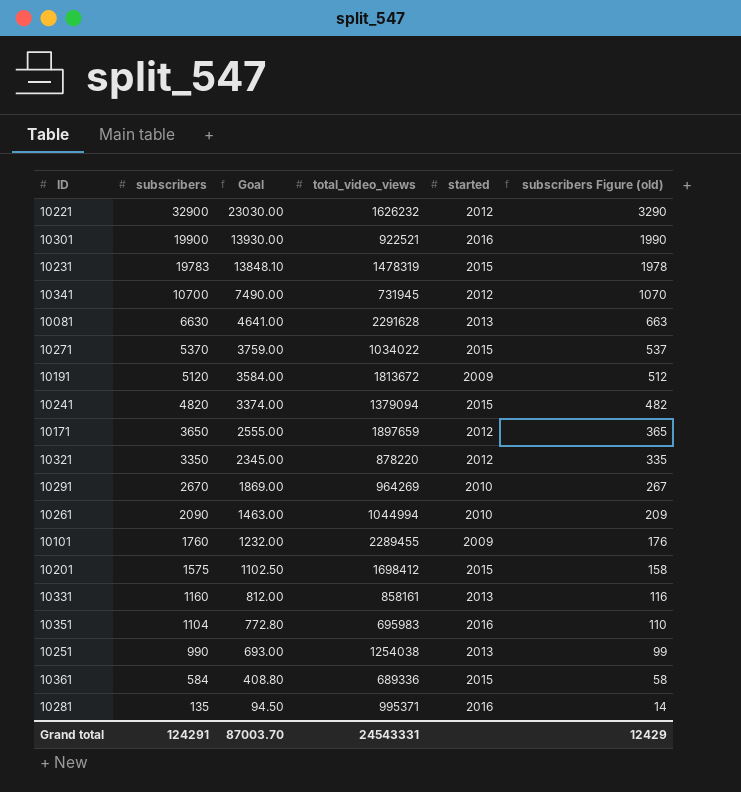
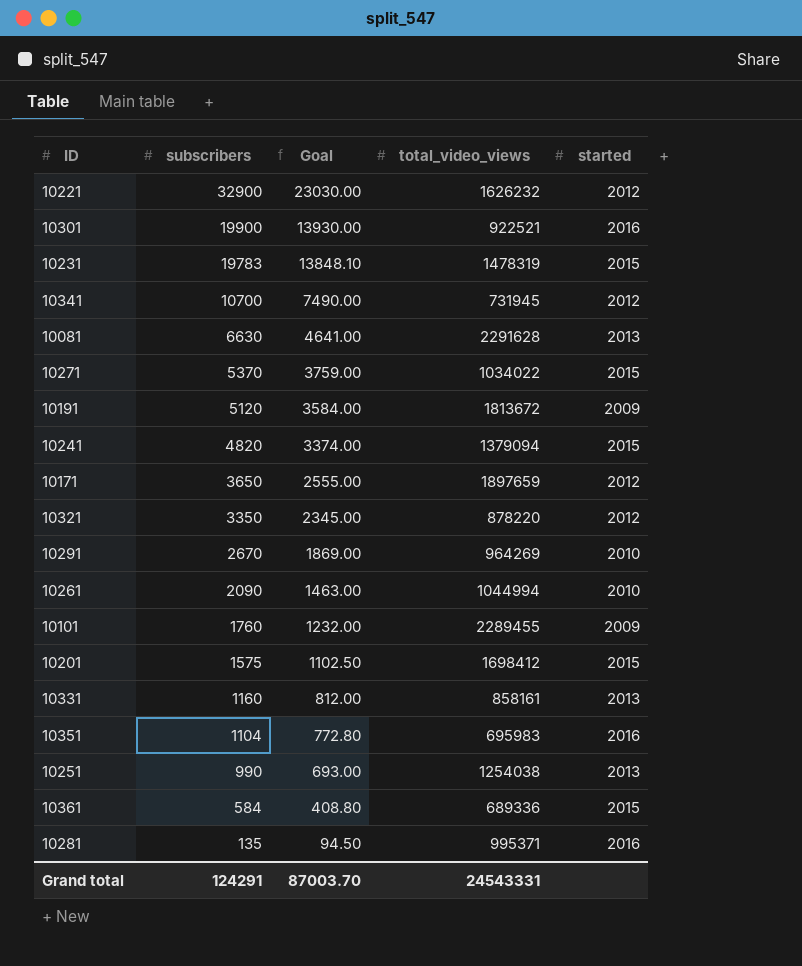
column subscribers Figure (old) | formula: [subscribers] * 0.1 -> none

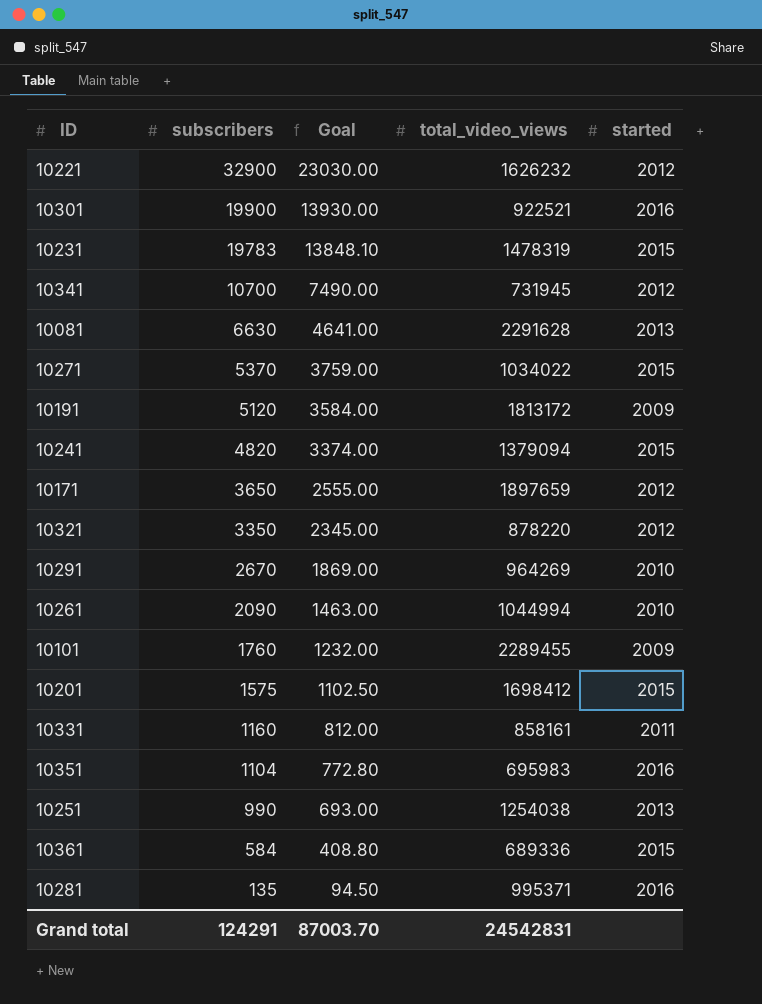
10191 | total_video_views: 1813672 -> 1813172
10331 | started: 2013 -> 2011
Grand total | total_video_views: 24543331 -> 24542831

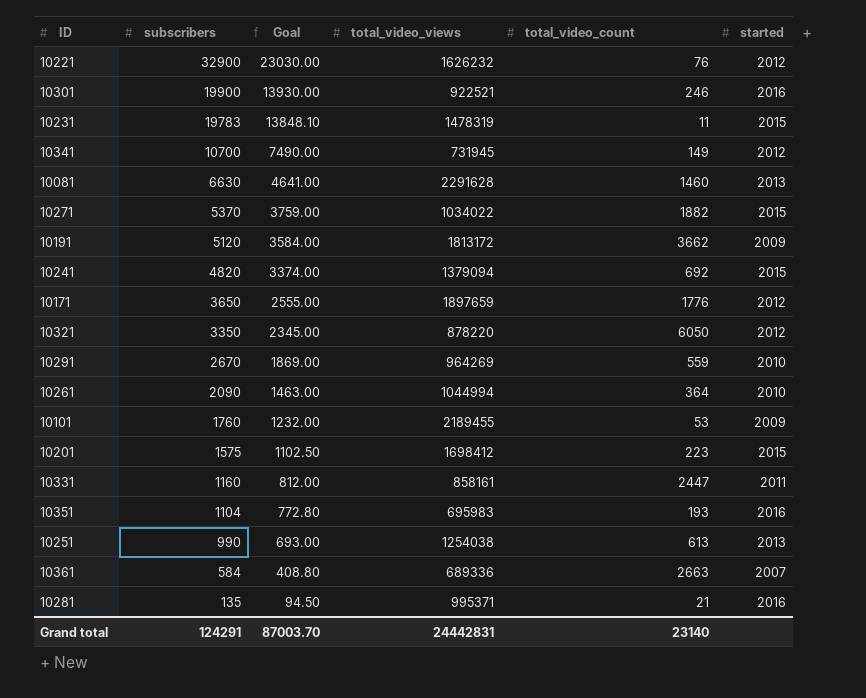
column total_video_count | position: none -> 5
10101 | total_video_views: 2289455 -> 2189455
10361 | started: 2015 -> 2007
Grand total | total_video_views: 24542831 -> 24442831

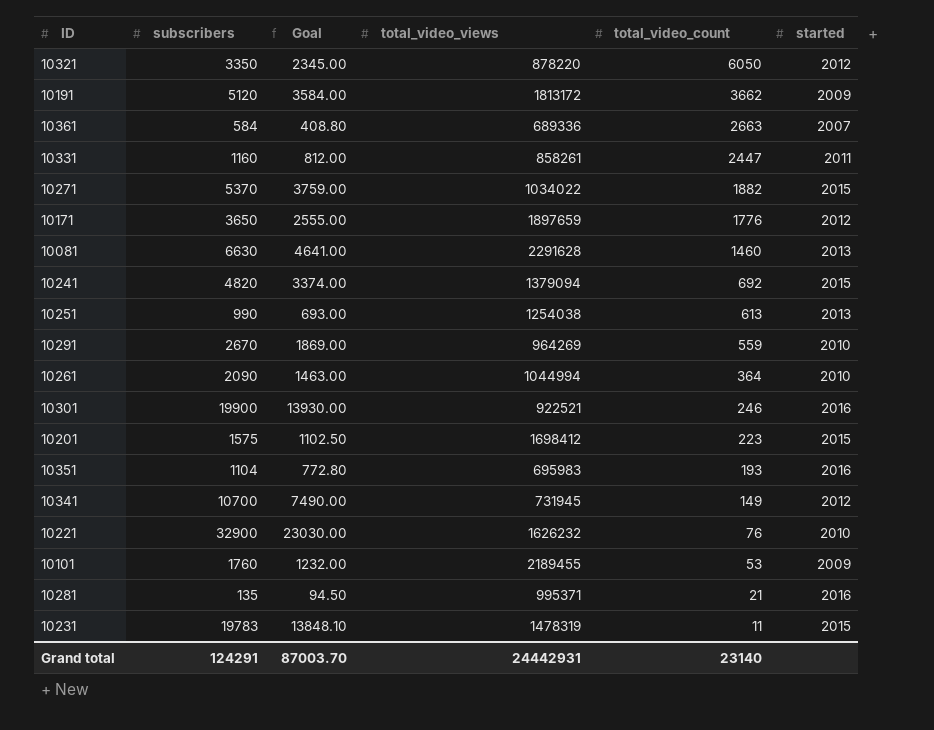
row order: subscribers descending -> total_video_count descending
10331 | total_video_views: 858161 -> 858261
10221 | started: 2012 -> 2010
Grand total | total_video_views: 24442831 -> 24442931

